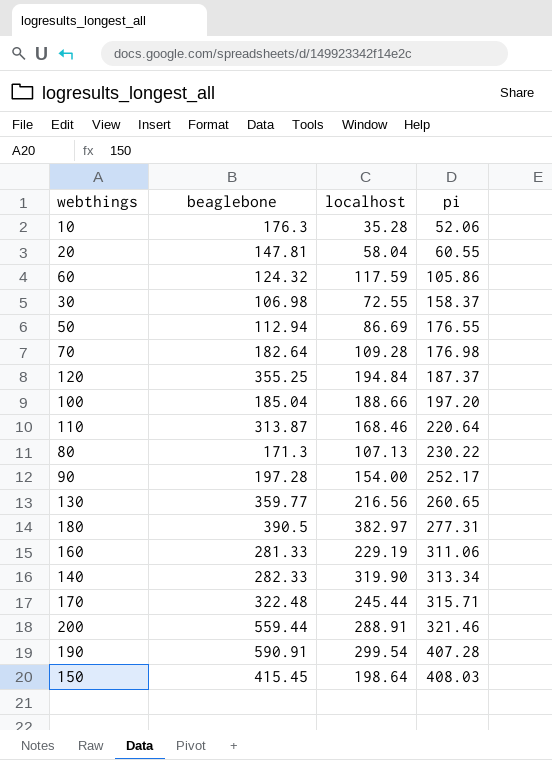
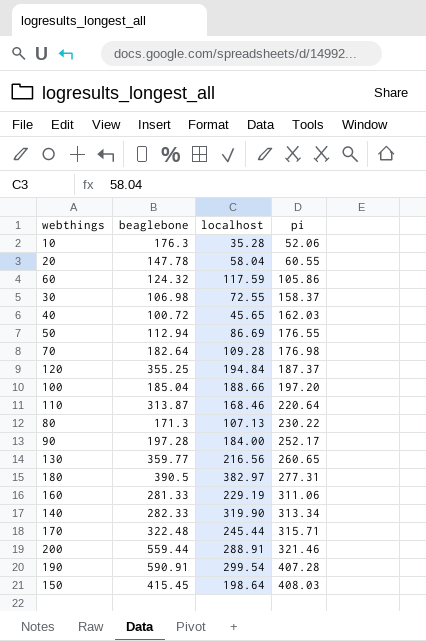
20 | beaglebone: 147.81 -> 147.78
row 40: none -> 100.72 | 45.65 | 162.03
90 | localhost: 154.00 -> 184.00

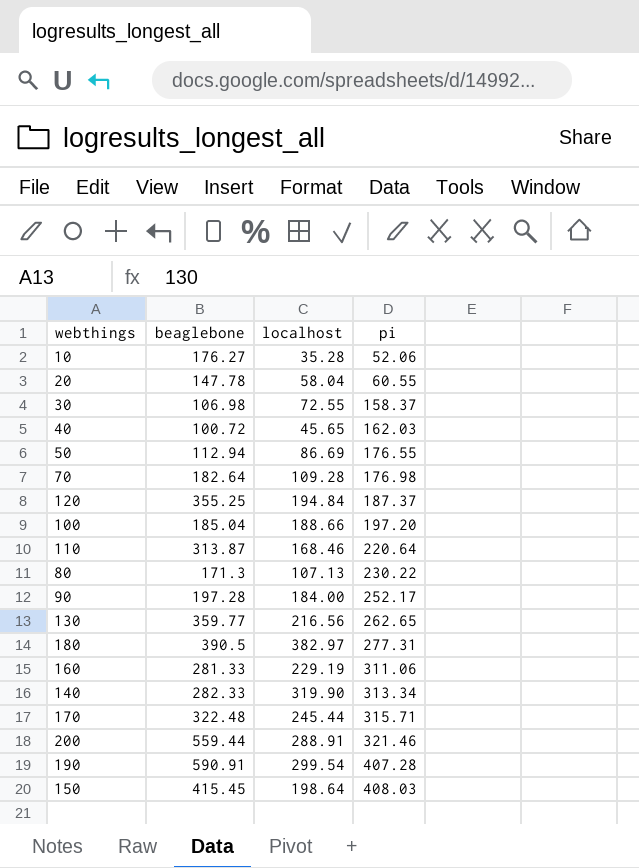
row 60: 124.32 | 117.59 | 105.86 -> none
10 | beaglebone: 176.3 -> 176.27
130 | pi: 260.65 -> 262.65

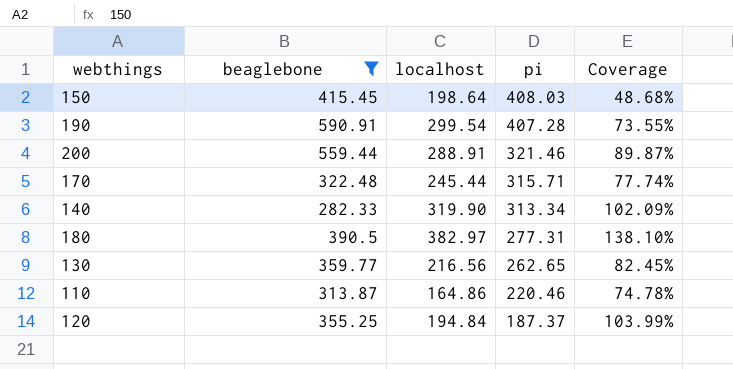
filter: none -> beaglebone >= 282.33
row order: pi ascending -> pi descending
column Coverage | formula: none -> [localhost] / [pi]
110 | localhost: 168.46 -> 164.86
110 | pi: 220.64 -> 220.46

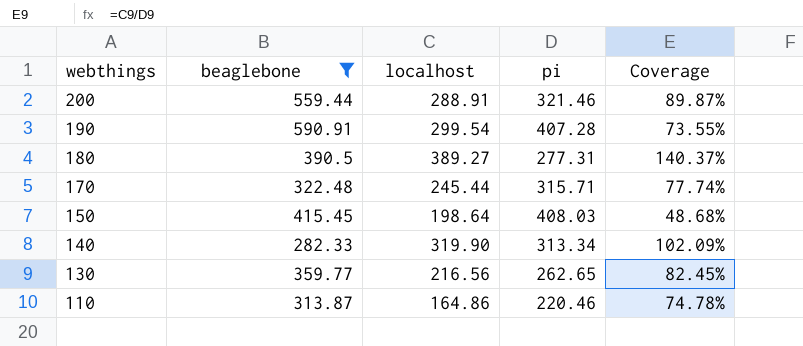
row order: pi descending -> webthings descending
row 120: 355.25 | 194.84 | 187.37 | 103.99% -> none
180 | localhost: 382.97 -> 389.27
180 | Coverage: 138.10% -> 140.37%

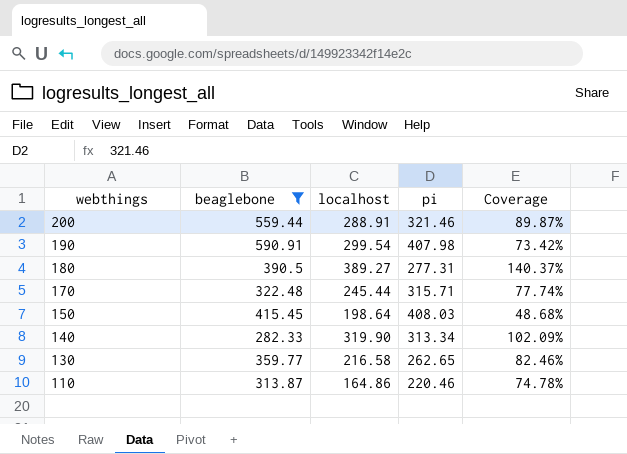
190 | pi: 407.28 -> 407.98
190 | Coverage: 73.55% -> 73.42%
130 | localhost: 216.56 -> 216.58
130 | Coverage: 82.45% -> 82.46%

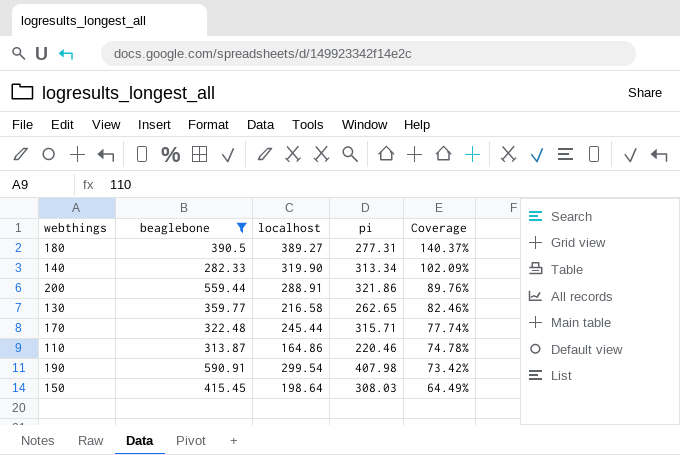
row order: webthings descending -> Coverage descending
200 | pi: 321.46 -> 321.86
200 | Coverage: 89.87% -> 89.76%
150 | pi: 408.03 -> 308.03
150 | Coverage: 48.68% -> 64.49%

